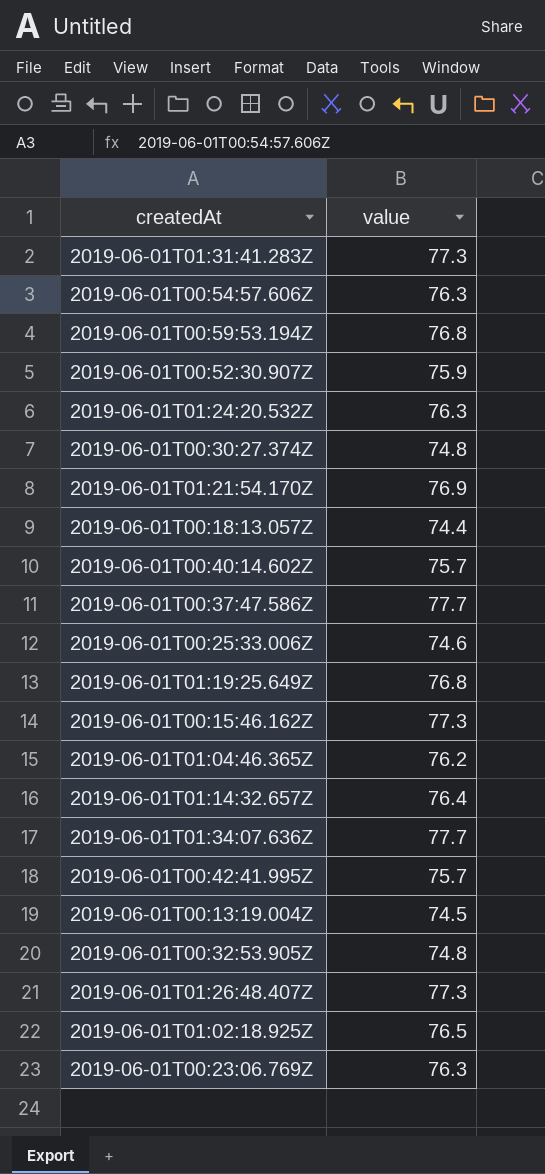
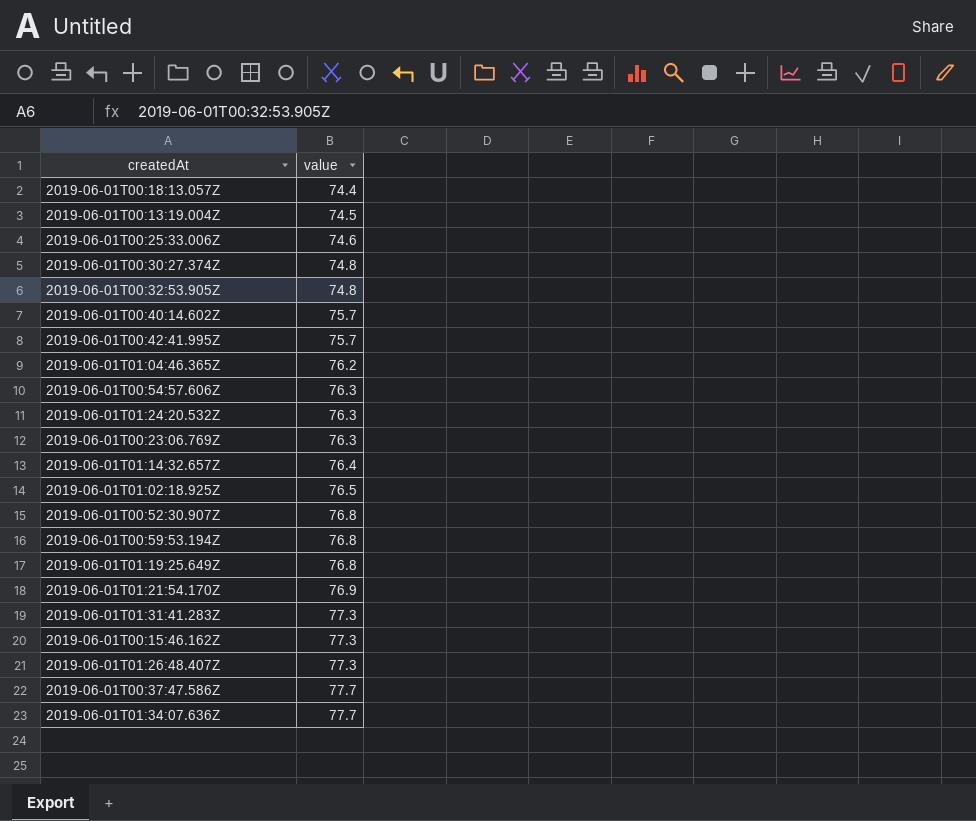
row order: none -> value ascending
2019-06-01T00:52:30.907Z | value: 75.9 -> 76.8

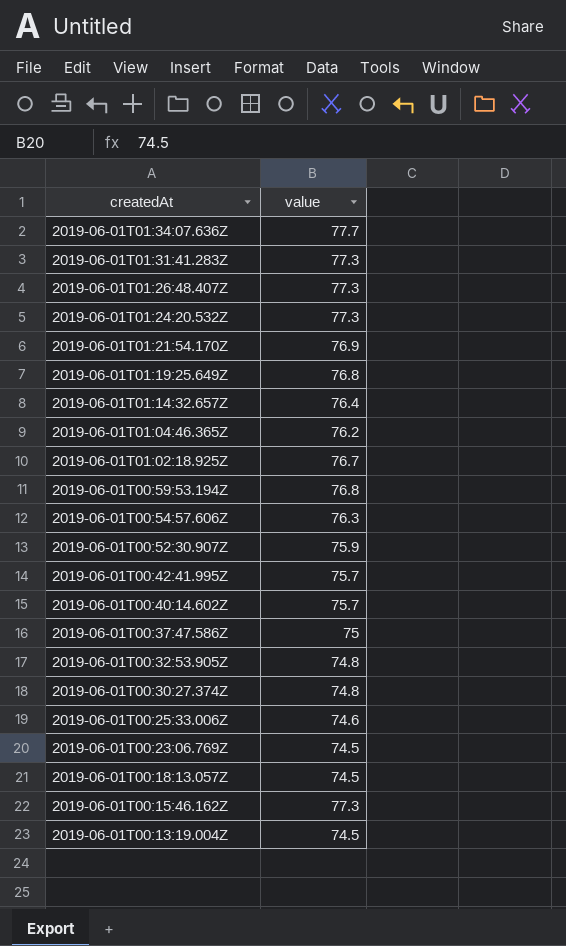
row order: value ascending -> createdAt descending
2019-06-01T01:24:20.532Z | value: 76.3 -> 77.3
2019-06-01T01:02:18.925Z | value: 76.5 -> 76.7
2019-06-01T00:52:30.907Z | value: 76.8 -> 75.9
2019-06-01T00:37:47.586Z | value: 77.7 -> 75
2019-06-01T00:23:06.769Z | value: 76.3 -> 74.5
2019-06-01T00:18:13.057Z | value: 74.4 -> 74.5

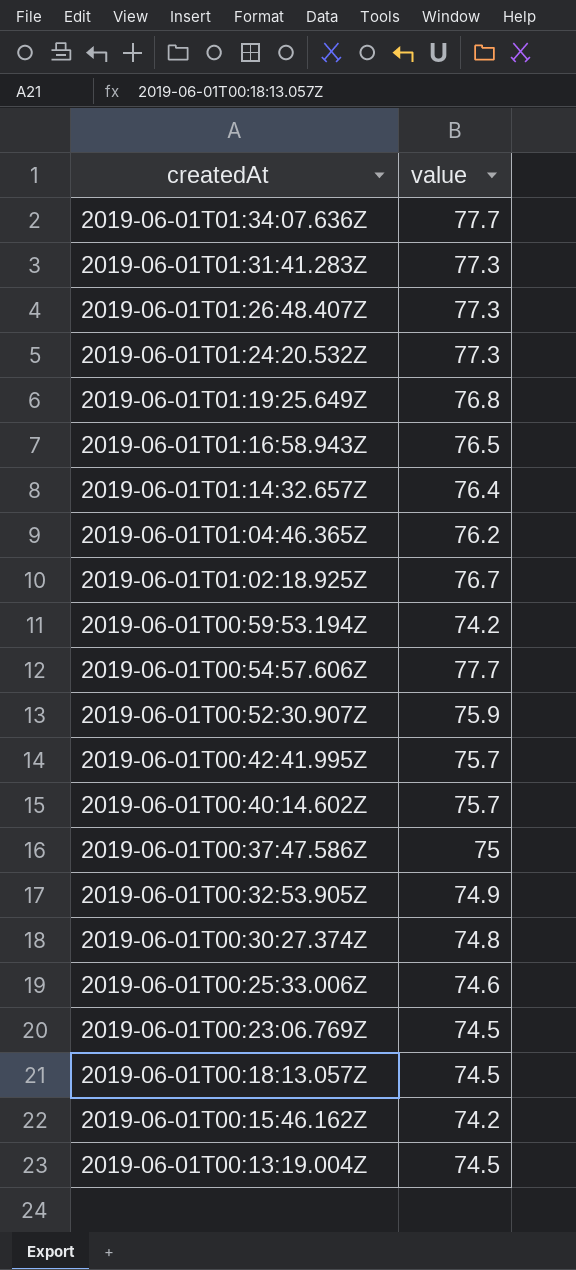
row 2019-06-01T01:21:54.170Z: 76.9 -> none
row 2019-06-01T01:16:58.943Z: none -> 76.5
2019-06-01T00:59:53.194Z | value: 76.8 -> 74.2
2019-06-01T00:54:57.606Z | value: 76.3 -> 77.7
2019-06-01T00:32:53.905Z | value: 74.8 -> 74.9
2019-06-01T00:15:46.162Z | value: 77.3 -> 74.2

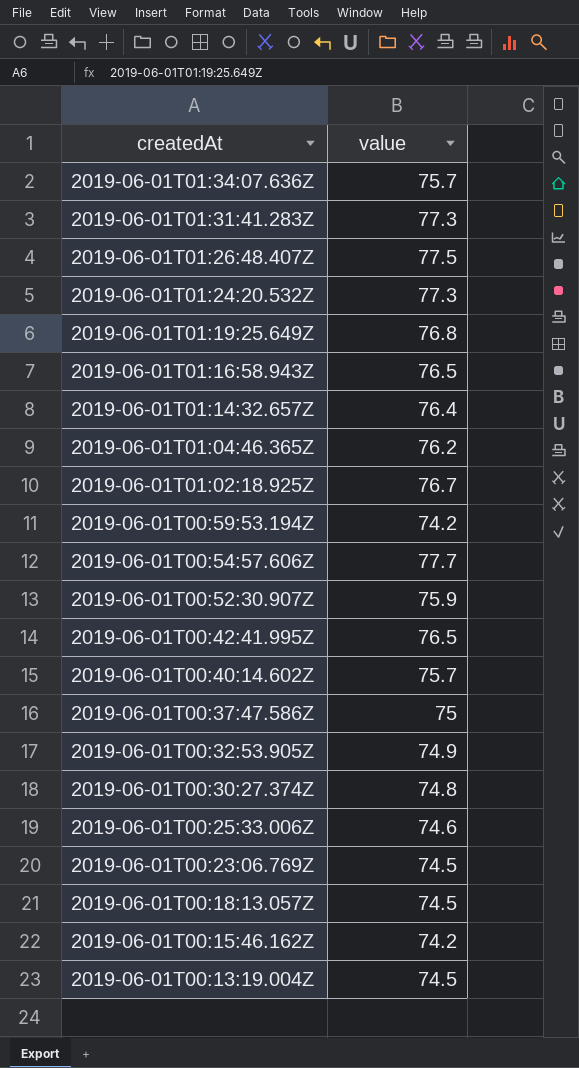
2019-06-01T01:34:07.636Z | value: 77.7 -> 75.7
2019-06-01T01:26:48.407Z | value: 77.3 -> 77.5
2019-06-01T00:42:41.995Z | value: 75.7 -> 76.5

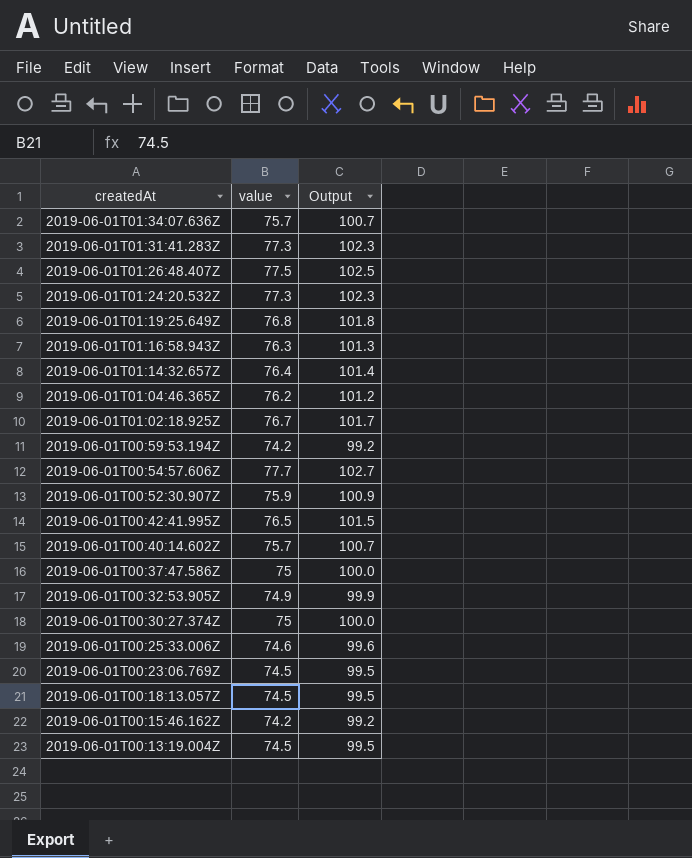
column Output | formula: none -> [value] + 25
2019-06-01T01:16:58.943Z | value: 76.5 -> 76.3
2019-06-01T00:30:27.374Z | value: 74.8 -> 75

